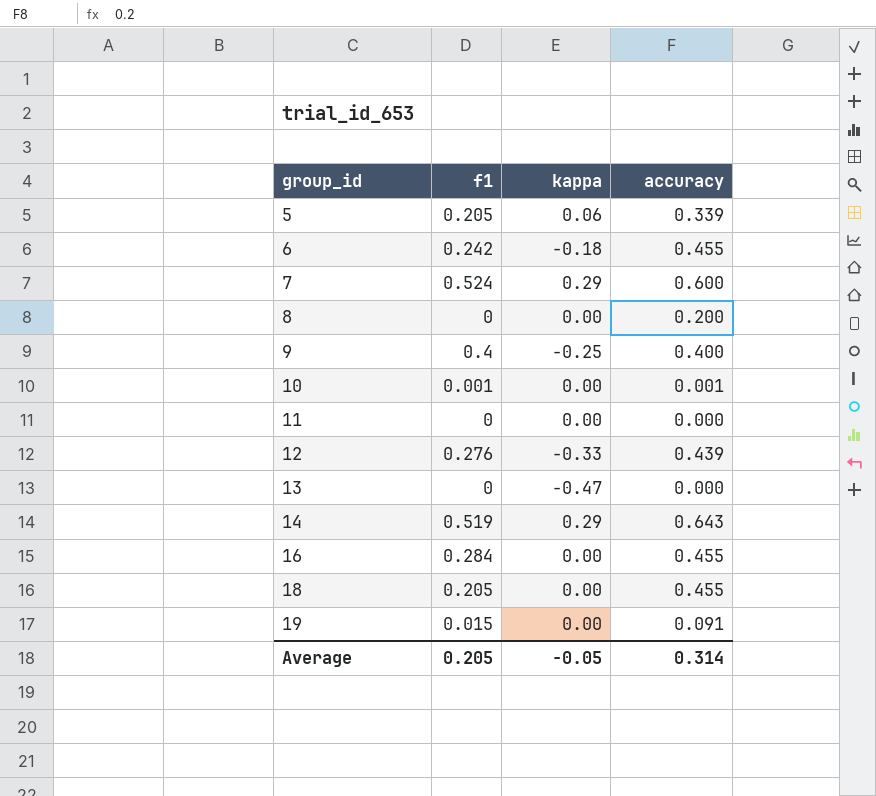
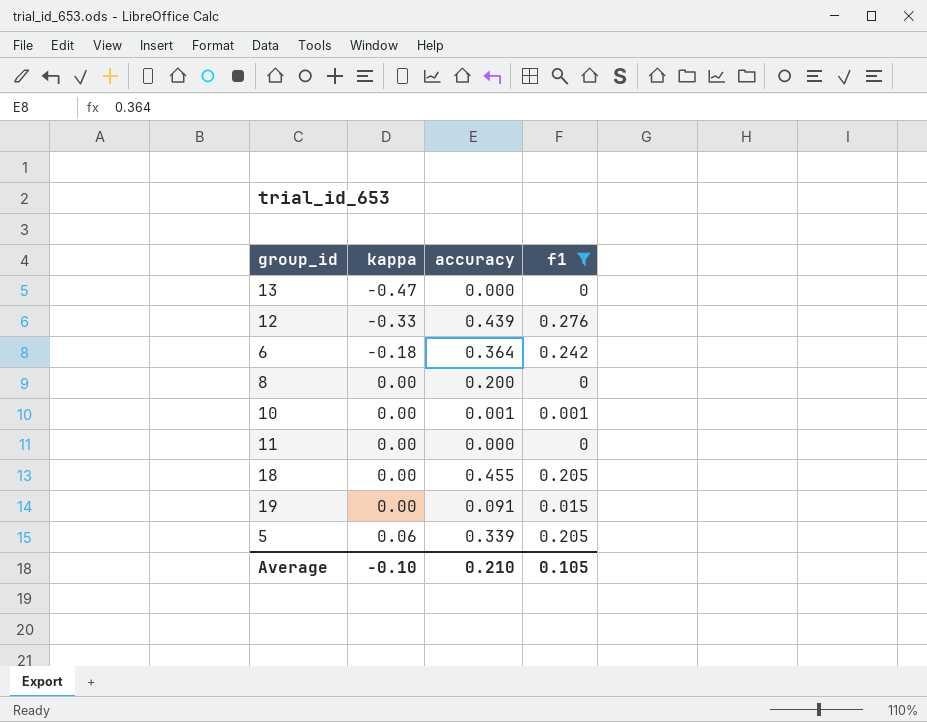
filter: none -> f1 <= 0.276
row order: group_id ascending -> kappa ascending
column f1 | position: 2 -> 4
6 | accuracy: 0.455 -> 0.364
Average | kappa: -0.05 -> -0.10
Average | accuracy: 0.314 -> 0.210
Average | f1: 0.205 -> 0.105

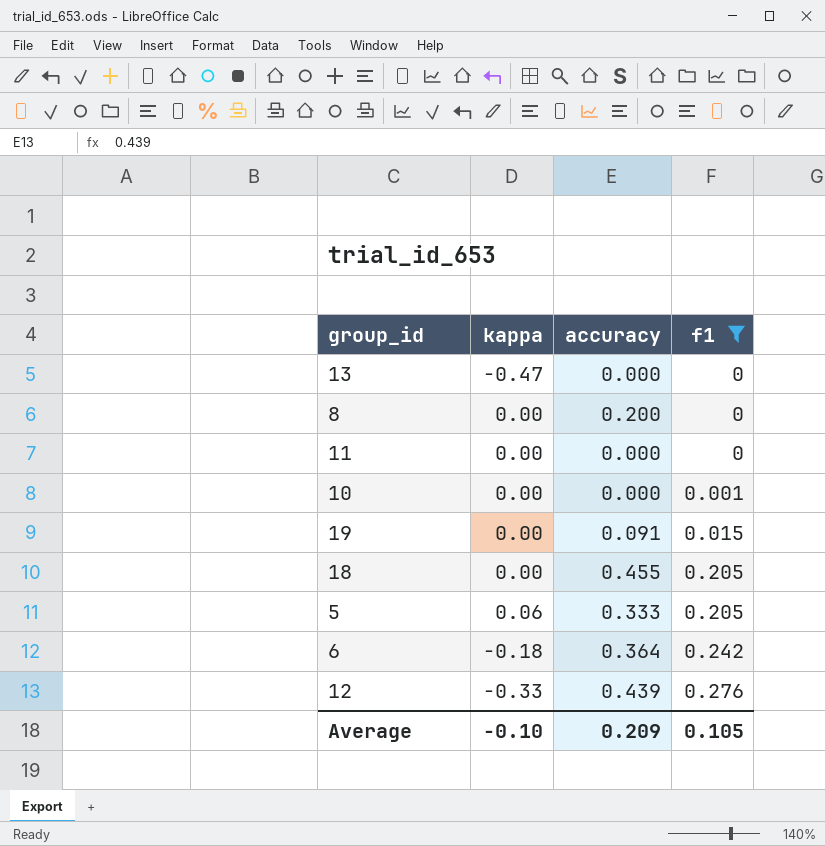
row order: kappa ascending -> f1 ascending
10 | accuracy: 0.001 -> 0.000
5 | accuracy: 0.339 -> 0.333
Average | accuracy: 0.210 -> 0.209

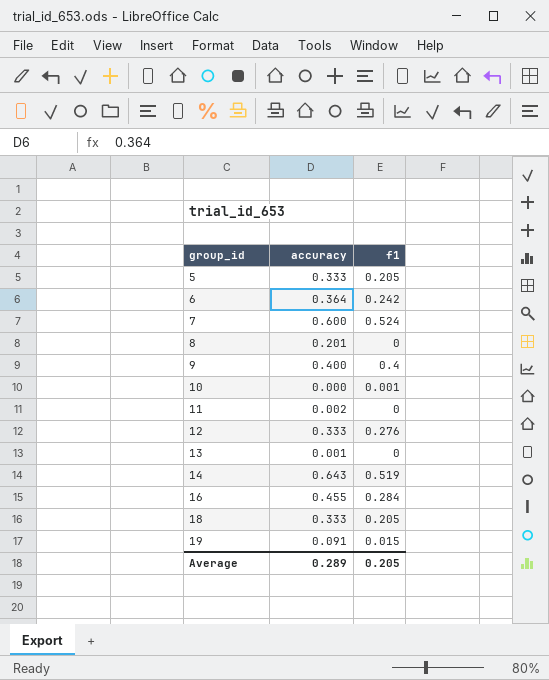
filter: f1 <= 0.276 -> none
row order: f1 ascending -> group_id ascending
column kappa | position: 2 -> none
8 | accuracy: 0.200 -> 0.201
11 | accuracy: 0.000 -> 0.002
12 | accuracy: 0.439 -> 0.333
13 | accuracy: 0.000 -> 0.001
18 | accuracy: 0.455 -> 0.333
Average | accuracy: 0.209 -> 0.289
Average | f1: 0.105 -> 0.205

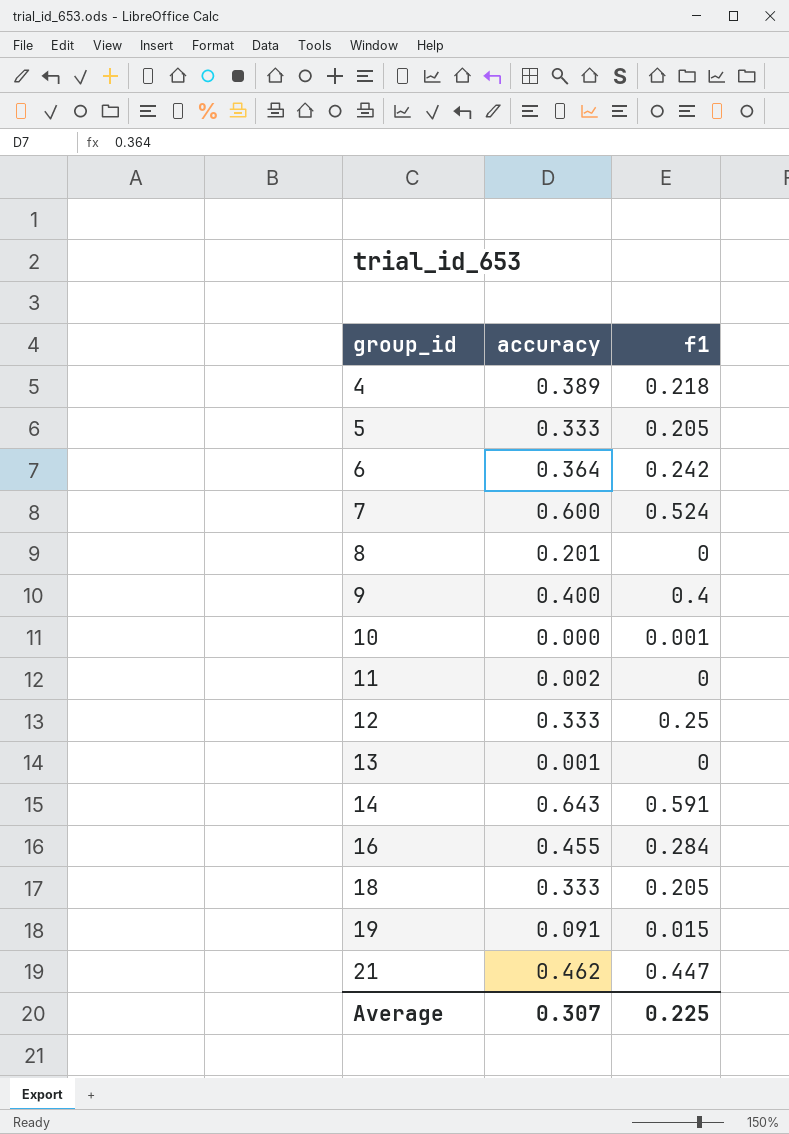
row 4: none -> 0.389 | 0.218
12 | f1: 0.276 -> 0.25
14 | f1: 0.519 -> 0.591
row 21: none -> 0.462 | 0.447
Average | accuracy: 0.289 -> 0.307
Average | f1: 0.205 -> 0.225

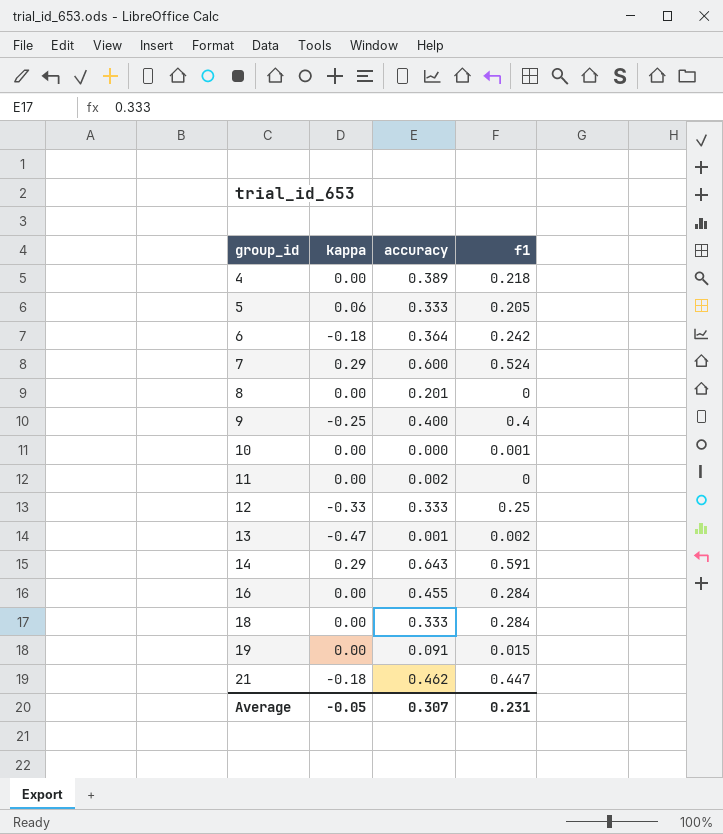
column kappa | position: none -> 2
13 | f1: 0 -> 0.002
18 | f1: 0.205 -> 0.284
Average | f1: 0.225 -> 0.231

